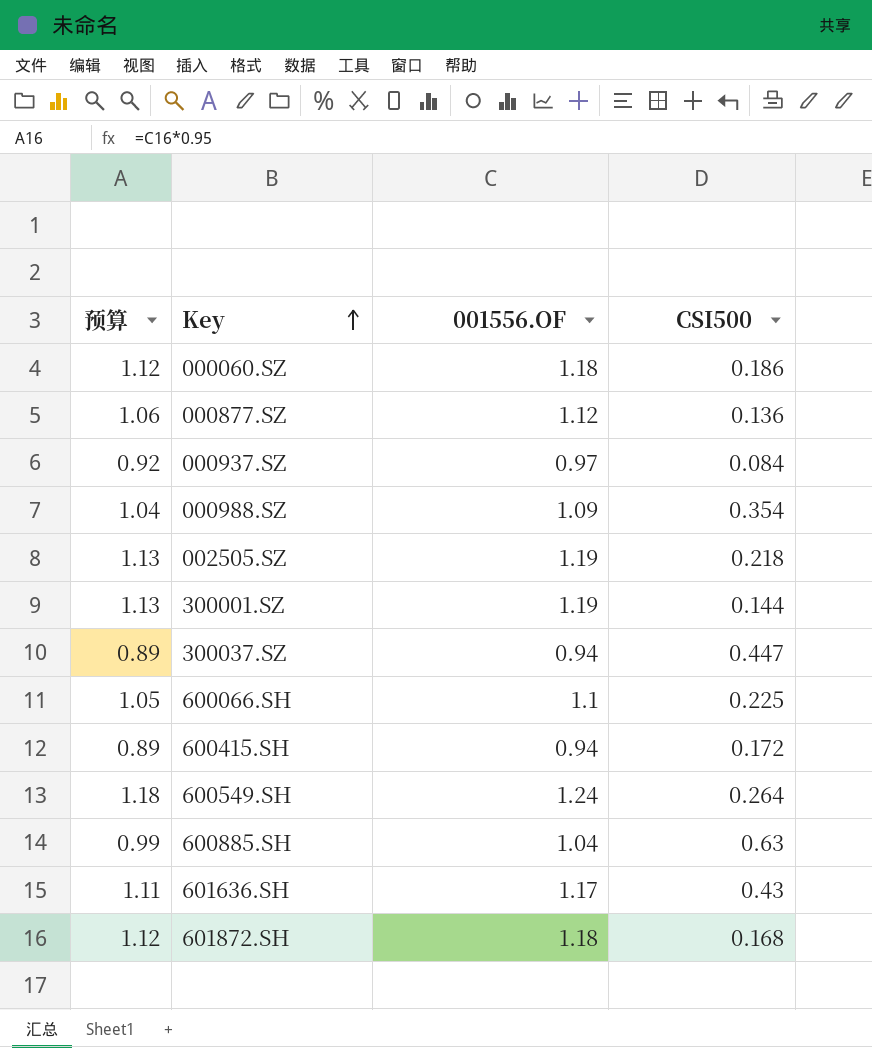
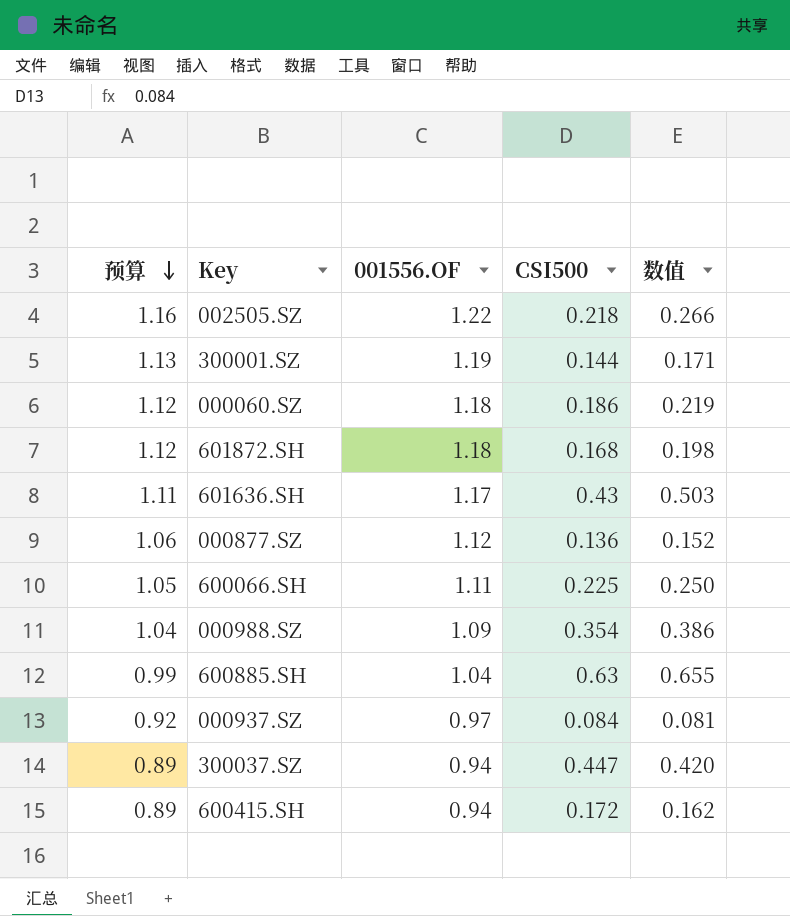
row order: Key ascending -> 预算 descending
column 数值 | formula: none -> [001556.OF] * [CSI500]
row 600549.SH: 1.18 | 1.24 | 0.264 -> none
002505.SZ | 预算: 1.13 -> 1.16
002505.SZ | 001556.OF: 1.19 -> 1.22
600066.SH | 001556.OF: 1.1 -> 1.11

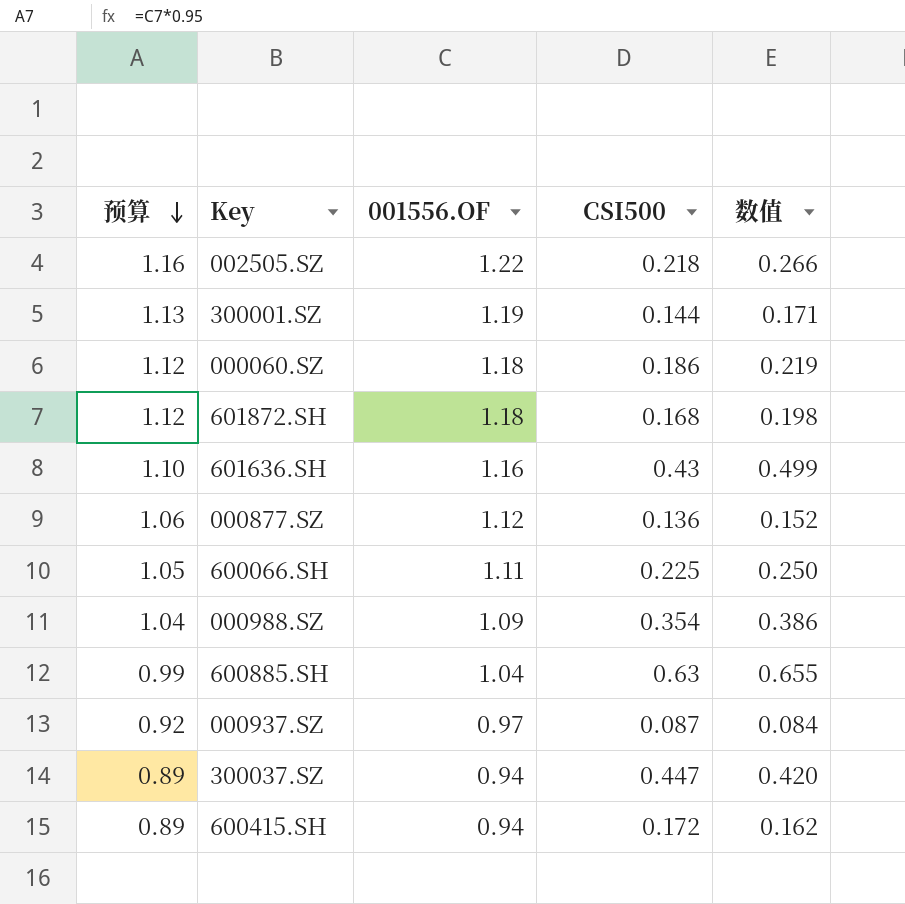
601636.SH | 预算: 1.11 -> 1.10
601636.SH | 001556.OF: 1.17 -> 1.16
601636.SH | 数值: 0.503 -> 0.499
000937.SZ | CSI500: 0.084 -> 0.087
000937.SZ | 数值: 0.081 -> 0.084

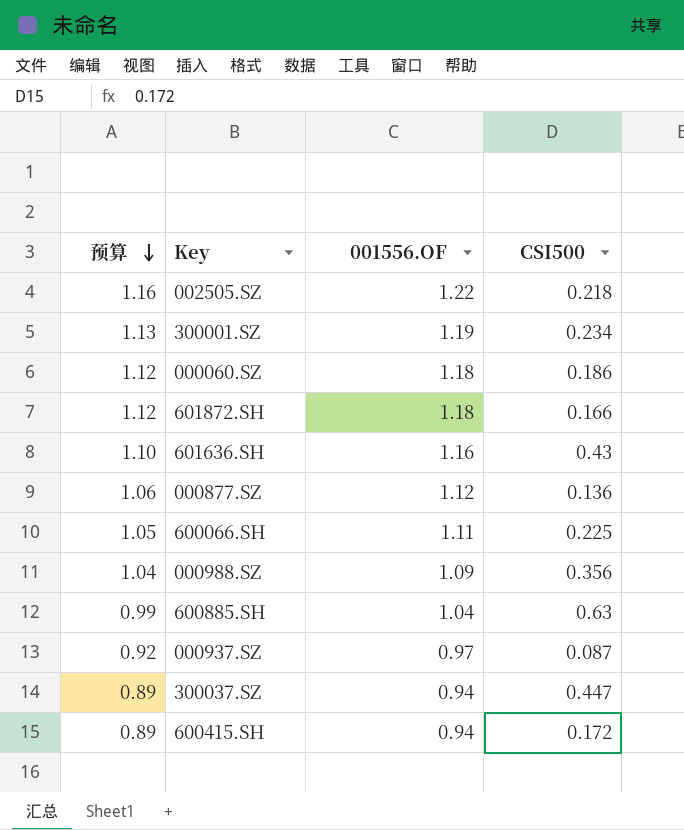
column 数值 | formula: [001556.OF] * [CSI500] -> none
300001.SZ | CSI500: 0.144 -> 0.234
601872.SH | CSI500: 0.168 -> 0.166
000988.SZ | CSI500: 0.354 -> 0.356

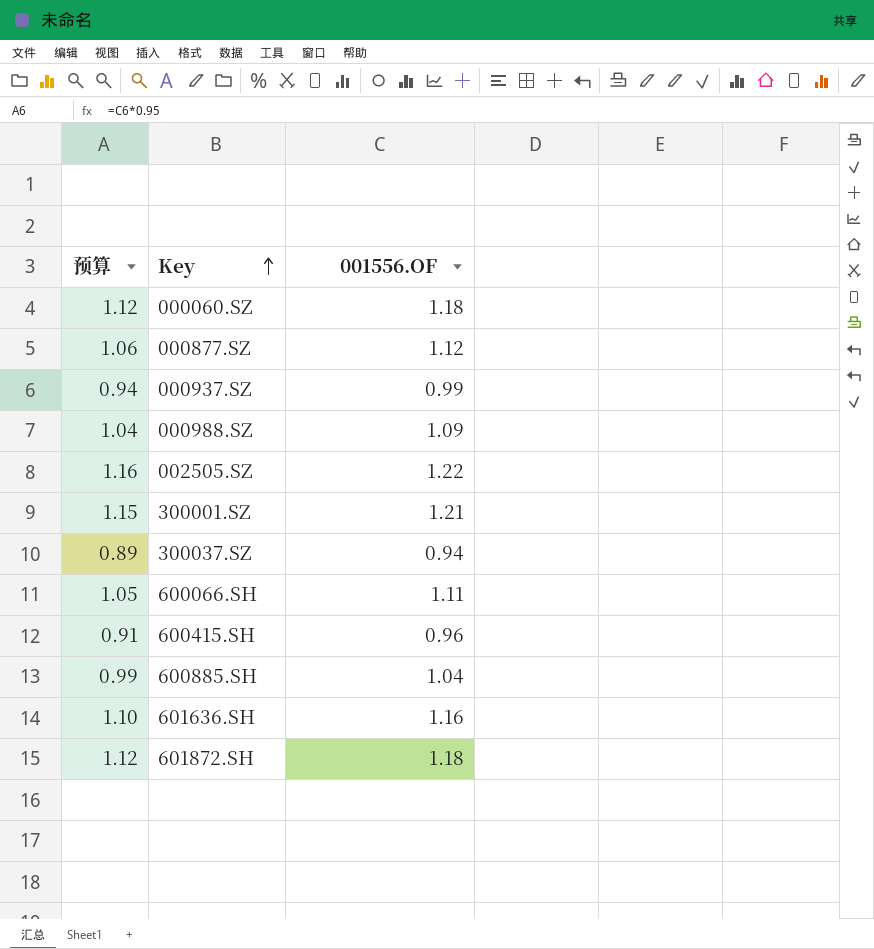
row order: 预算 descending -> Key ascending
column CSI500 | position: 4 -> none
000937.SZ | 预算: 0.92 -> 0.94
000937.SZ | 001556.OF: 0.97 -> 0.99
300001.SZ | 预算: 1.13 -> 1.15
300001.SZ | 001556.OF: 1.19 -> 1.21
600415.SH | 预算: 0.89 -> 0.91
600415.SH | 001556.OF: 0.94 -> 0.96

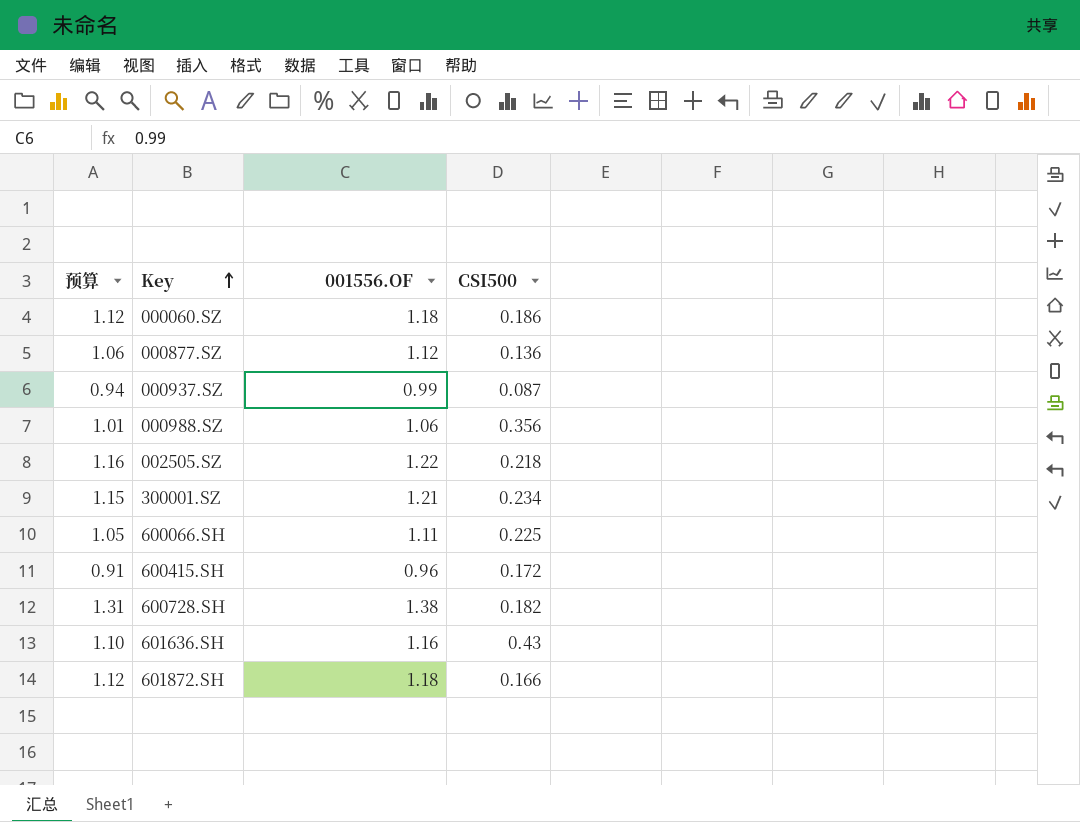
column CSI500 | position: none -> 4
row 300037.SZ: 0.89 | 0.94 -> none
row 600885.SH: 0.99 | 1.04 -> none
000988.SZ | 预算: 1.04 -> 1.01
000988.SZ | 001556.OF: 1.09 -> 1.06
row 600728.SH: none -> 1.31 | 1.38 | 0.182

